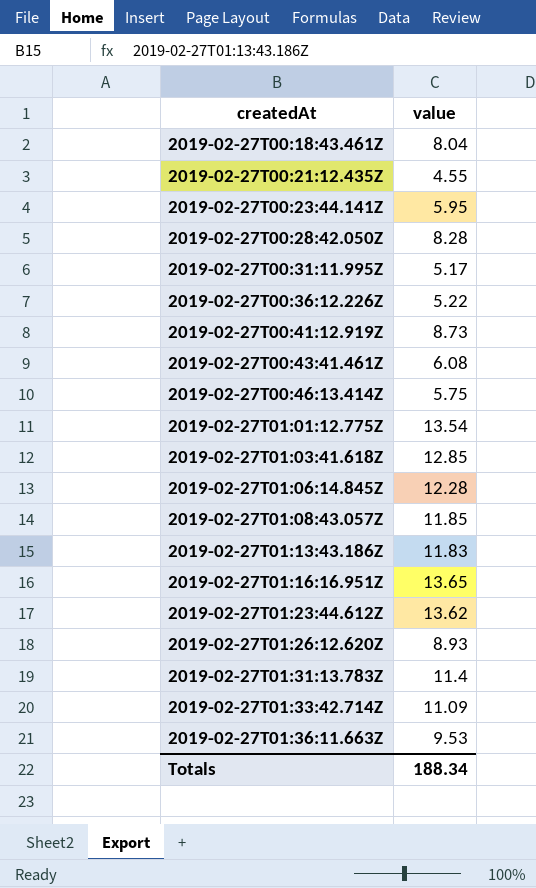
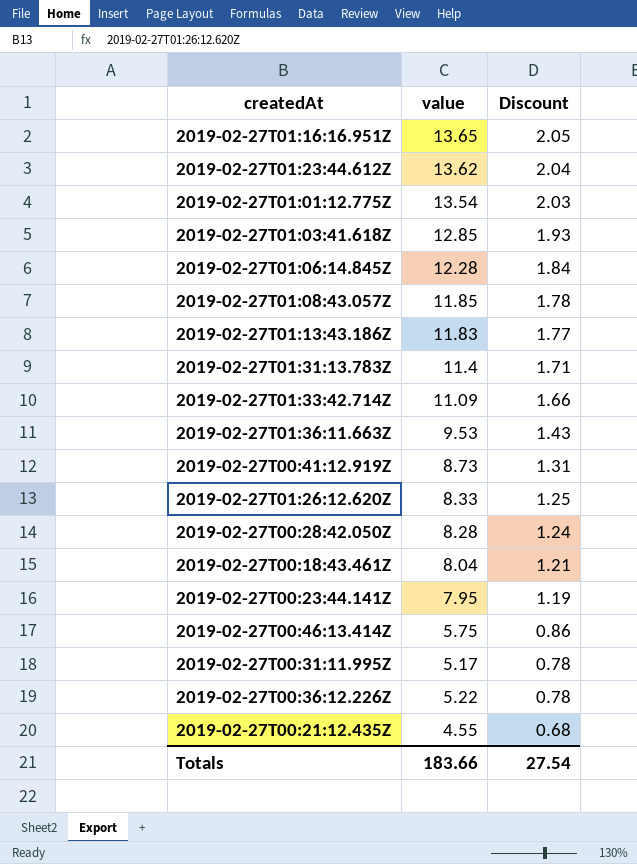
row order: createdAt ascending -> Discount descending
column Discount | formula: none -> [value] * 0.15
row 2019-02-27T00:43:41.461Z: 6.08 -> none
2019-02-27T01:26:12.620Z | value: 8.93 -> 8.33
2019-02-27T00:23:44.141Z | value: 5.95 -> 7.95
Totals | value: 188.34 -> 183.66

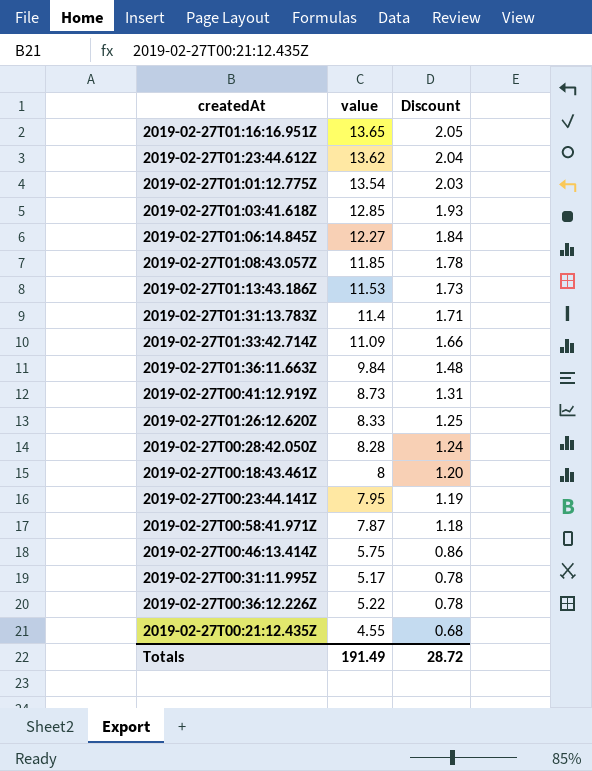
2019-02-27T01:06:14.845Z | value: 12.28 -> 12.27
2019-02-27T01:13:43.186Z | value: 11.83 -> 11.53
2019-02-27T01:13:43.186Z | Discount: 1.77 -> 1.73
2019-02-27T01:36:11.663Z | value: 9.53 -> 9.84
2019-02-27T01:36:11.663Z | Discount: 1.43 -> 1.48
2019-02-27T00:18:43.461Z | value: 8.04 -> 8
2019-02-27T00:18:43.461Z | Discount: 1.21 -> 1.20
row 2019-02-27T00:58:41.971Z: none -> 7.87 | 1.18
Totals | value: 183.66 -> 191.49
Totals | Discount: 27.54 -> 28.72

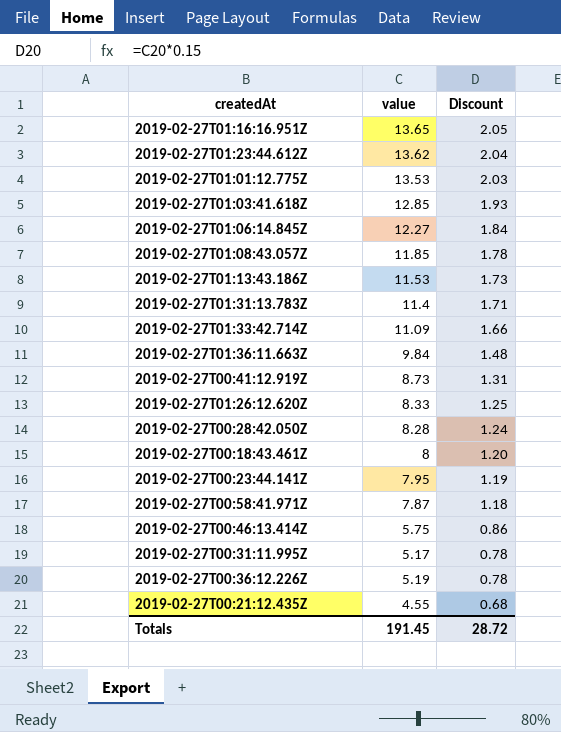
2019-02-27T01:01:12.775Z | value: 13.54 -> 13.53
2019-02-27T00:36:12.226Z | value: 5.22 -> 5.19
Totals | value: 191.49 -> 191.45

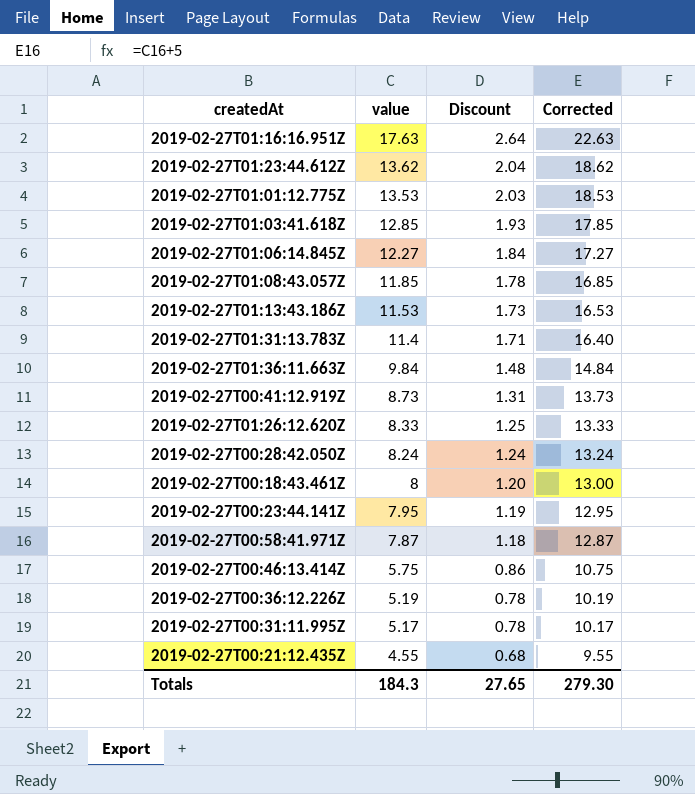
row order: Discount descending -> value descending
column Corrected | formula: none -> [value] + 5
row 2019-02-27T01:33:42.714Z: 11.09 | 1.66 -> none
2019-02-27T01:16:16.951Z | value: 13.65 -> 17.63
2019-02-27T01:16:16.951Z | Discount: 2.05 -> 2.64
2019-02-27T00:28:42.050Z | value: 8.28 -> 8.24
Totals | value: 191.45 -> 184.3
Totals | Discount: 28.72 -> 27.65

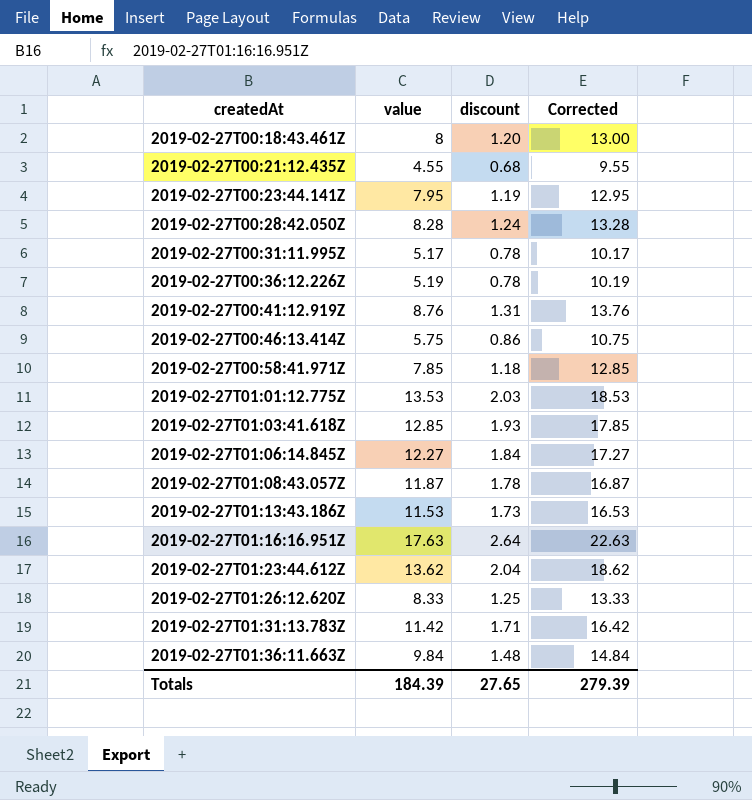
row order: value descending -> createdAt ascending
column name: Discount -> discount
2019-02-27T00:28:42.050Z | value: 8.24 -> 8.28
2019-02-27T00:28:42.050Z | Corrected: 13.24 -> 13.28
2019-02-27T00:41:12.919Z | value: 8.73 -> 8.76
2019-02-27T00:41:12.919Z | Corrected: 13.73 -> 13.76
2019-02-27T00:58:41.971Z | value: 7.87 -> 7.85
2019-02-27T00:58:41.971Z | Corrected: 12.87 -> 12.85
2019-02-27T01:08:43.057Z | value: 11.85 -> 11.87
2019-02-27T01:08:43.057Z | Corrected: 16.85 -> 16.87
2019-02-27T01:31:13.783Z | value: 11.4 -> 11.42
2019-02-27T01:31:13.783Z | Corrected: 16.40 -> 16.42
Totals | value: 184.3 -> 184.39
Totals | Corrected: 279.30 -> 279.39

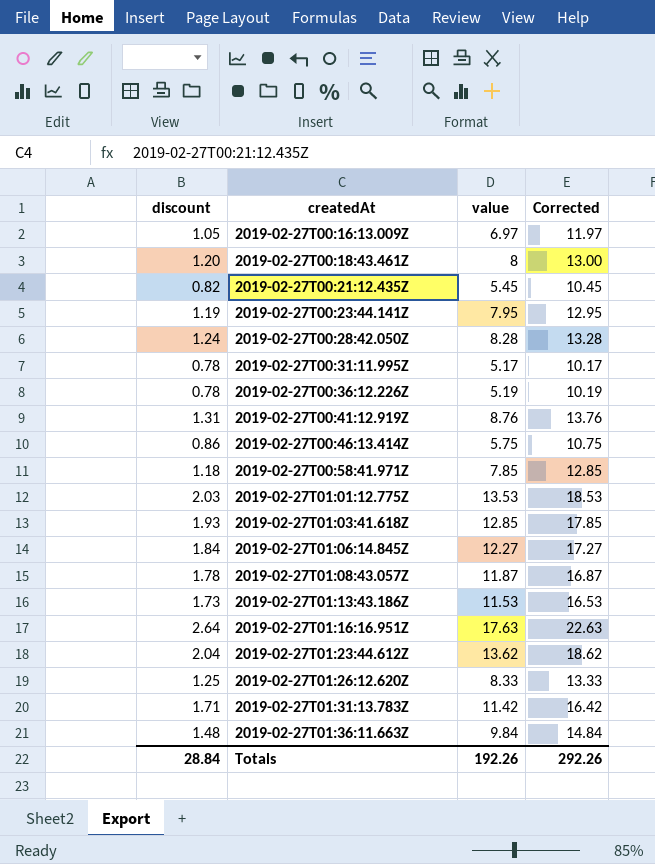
column discount | position: 3 -> 1
row 2019-02-27T00:16:13.009Z: none -> 1.05 | 6.97 | 11.97
2019-02-27T00:21:12.435Z | discount: 0.68 -> 0.82
2019-02-27T00:21:12.435Z | value: 4.55 -> 5.45
2019-02-27T00:21:12.435Z | Corrected: 9.55 -> 10.45
Totals | discount: 27.65 -> 28.84
Totals | value: 184.39 -> 192.26
Totals | Corrected: 279.39 -> 292.26

